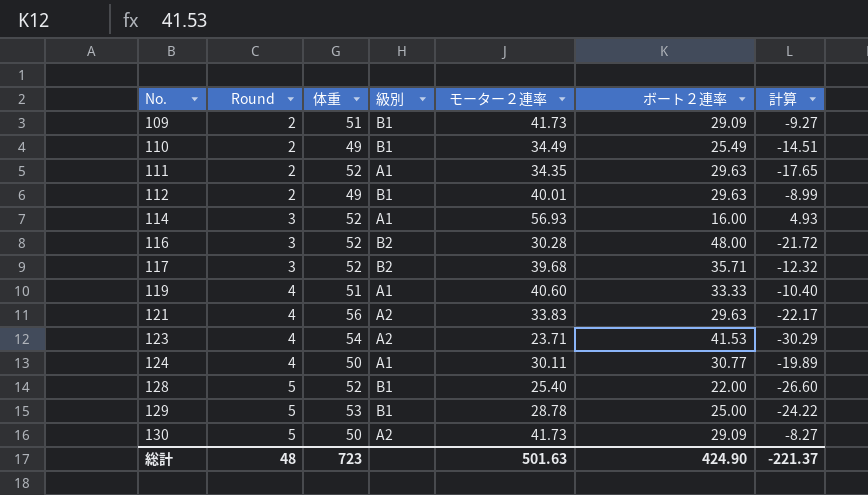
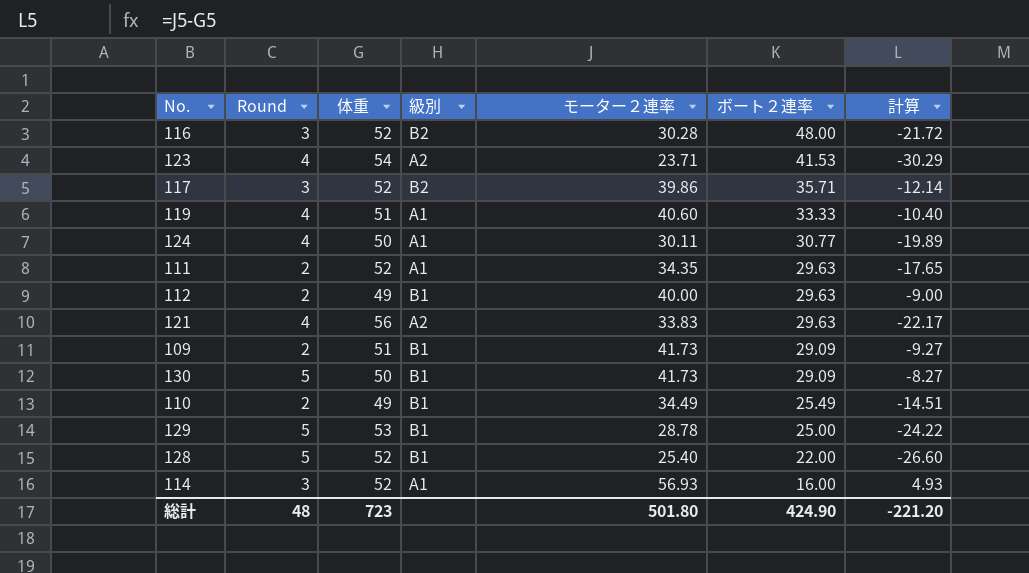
row order: No. ascending -> ボート２連率 descending
117 | モーター２連率: 39.68 -> 39.86
117 | 計算: -12.32 -> -12.14
112 | モーター２連率: 40.01 -> 40.00
112 | 計算: -8.99 -> -9.00
130 | 級別: A2 -> B1
総計 | モーター２連率: 501.63 -> 501.80
総計 | 計算: -221.37 -> -221.20

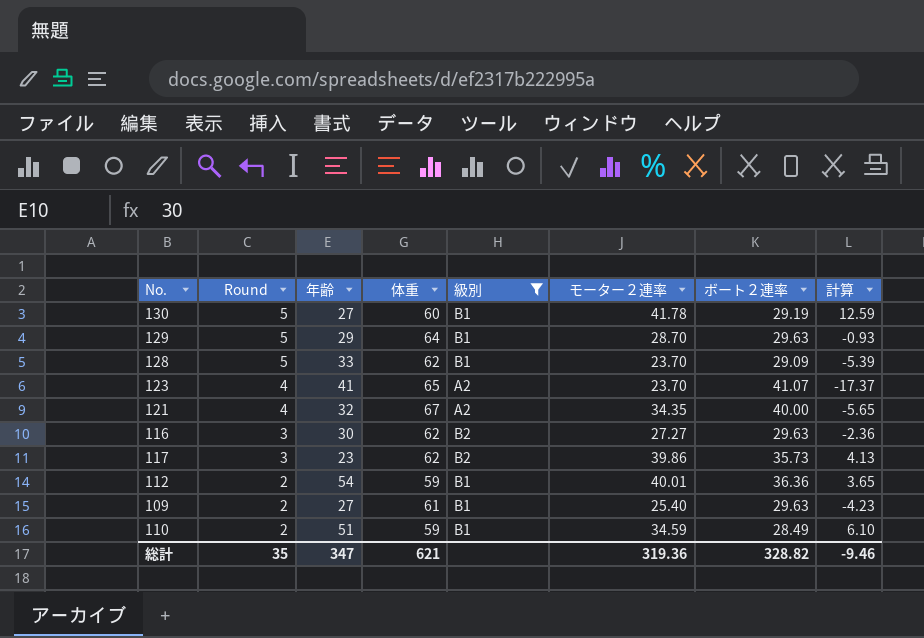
filter: none -> 級別 != A1
row order: ボート２連率 descending -> Round descending
column 年齢 | position: none -> 3
column 計算 | formula: [モーター２連率] - [体重] -> [モーター２連率] - [ボート２連率]
130 | 体重: 50 -> 60
130 | モーター２連率: 41.73 -> 41.78
130 | ボート２連率: 29.09 -> 29.19
129 | 体重: 53 -> 64
129 | モーター２連率: 28.78 -> 28.70
129 | ボート２連率: 25.00 -> 29.63
128 | 体重: 52 -> 62
128 | モーター２連率: 25.40 -> 23.70
128 | ボート２連率: 22.00 -> 29.09
123 | 体重: 54 -> 65
123 | モーター２連率: 23.71 -> 23.70
123 | ボート２連率: 41.53 -> 41.07
121 | 体重: 56 -> 67
121 | モーター２連率: 33.83 -> 34.35
121 | ボート２連率: 29.63 -> 40.00
116 | 体重: 52 -> 62
116 | モーター２連率: 30.28 -> 27.27
116 | ボート２連率: 48.00 -> 29.63
117 | 体重: 52 -> 62
117 | ボート２連率: 35.71 -> 35.73
112 | 体重: 49 -> 59
112 | モーター２連率: 40.00 -> 40.01
112 | ボート２連率: 29.63 -> 36.36
109 | 体重: 51 -> 61
109 | モーター２連率: 41.73 -> 25.40
109 | ボート２連率: 29.09 -> 29.63
110 | 体重: 49 -> 59
110 | モーター２連率: 34.49 -> 34.59
110 | ボート２連率: 25.49 -> 28.49
総計 | Round: 48 -> 35
総計 | 体重: 723 -> 621
総計 | モーター２連率: 501.80 -> 319.36
総計 | ボート２連率: 424.90 -> 328.82
総計 | 計算: -221.20 -> -9.46

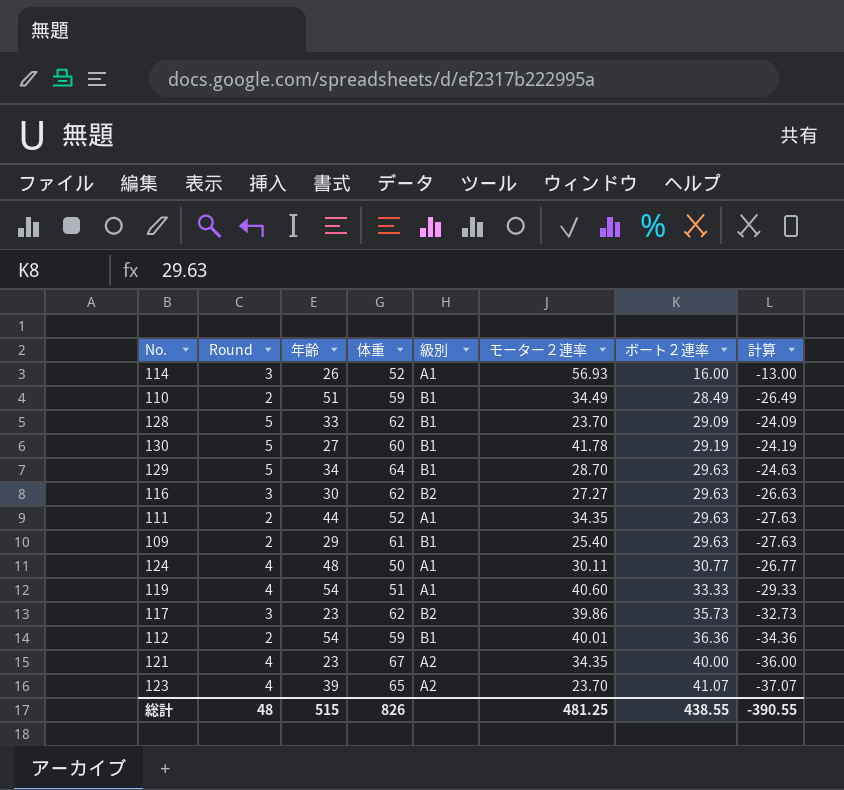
filter: 級別 != A1 -> none
row order: Round descending -> ボート２連率 ascending
column 計算 | formula: [モーター２連率] - [ボート２連率] -> [Round] - [ボート２連率]
110 | モーター２連率: 34.59 -> 34.49
129 | 年齢: 29 -> 34
109 | 年齢: 27 -> 29
121 | 年齢: 32 -> 23
123 | 年齢: 41 -> 39
総計 | Round: 35 -> 48
総計 | 年齢: 347 -> 515
総計 | 体重: 621 -> 826
総計 | モーター２連率: 319.36 -> 481.25
総計 | ボート２連率: 328.82 -> 438.55
総計 | 計算: -9.46 -> -390.55

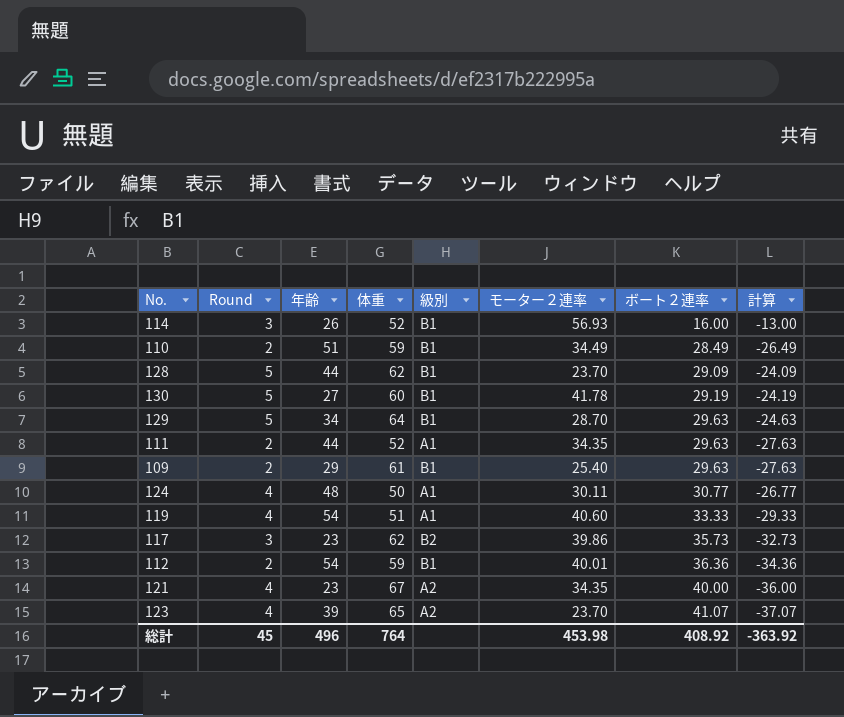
row 116: 3 | 30 | 62 | B2 | 27.27 | 29.63 | -26.63 -> none
114 | 級別: A1 -> B1
128 | 年齢: 33 -> 44
総計 | Round: 48 -> 45
総計 | 年齢: 515 -> 496
総計 | 体重: 826 -> 764
総計 | モーター２連率: 481.25 -> 453.98
総計 | ボート２連率: 438.55 -> 408.92
総計 | 計算: -390.55 -> -363.92

